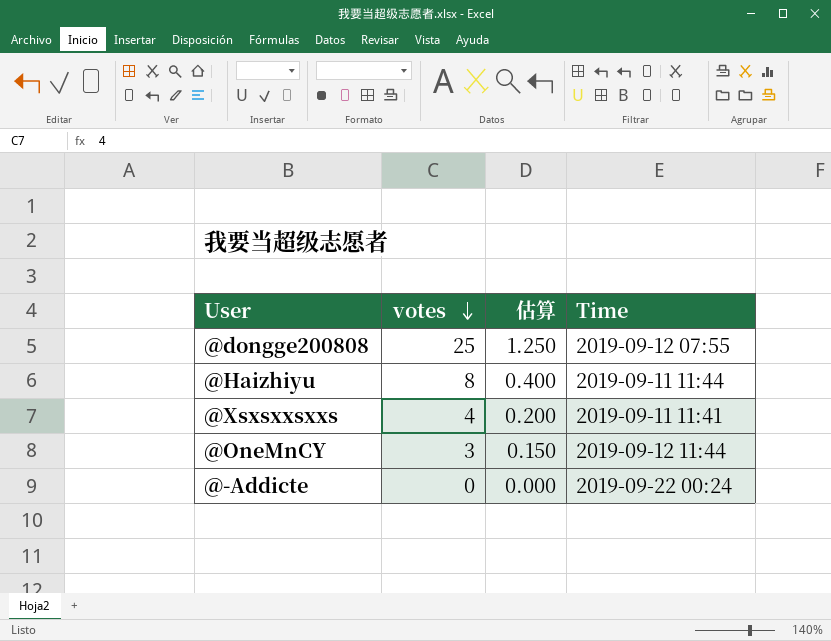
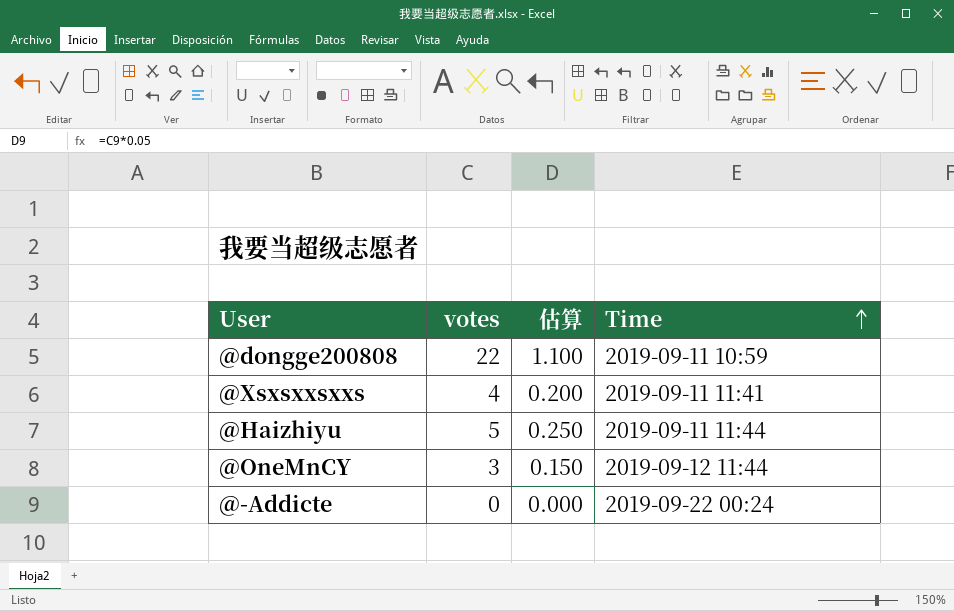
row order: votes descending -> Time ascending
@dongge200808 | votes: 25 -> 22
@dongge200808 | 估算: 1.250 -> 1.100
@dongge200808 | Time: 2019-09-12 07:55 -> 2019-09-11 10:59
@Haizhiyu | votes: 8 -> 5
@Haizhiyu | 估算: 0.400 -> 0.250

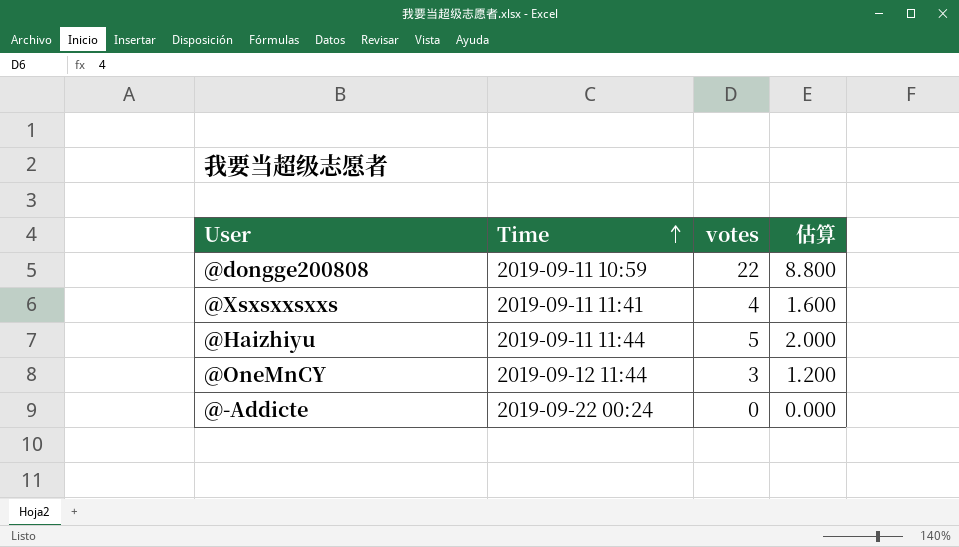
column Time | position: 4 -> 2
column 估算 | formula: [votes] * 0.05 -> [votes] * 0.4

